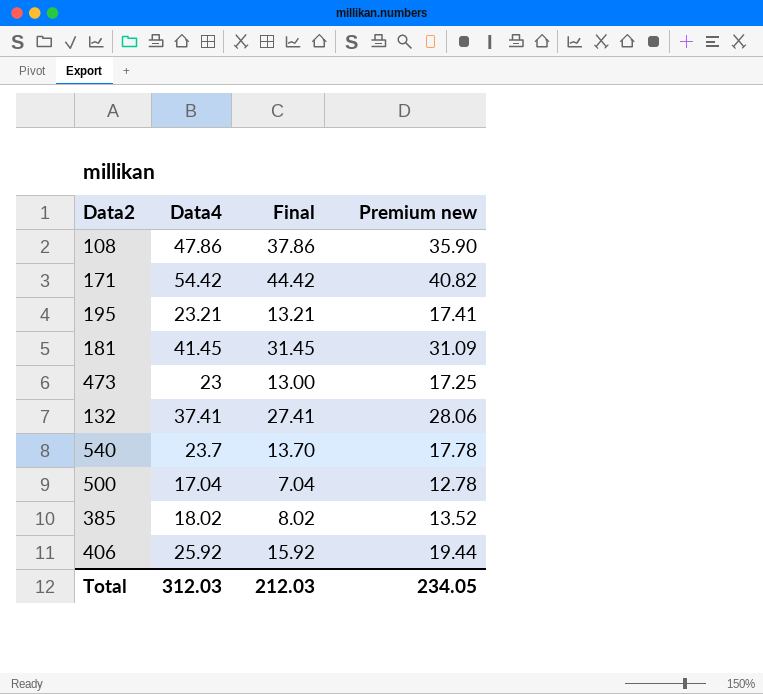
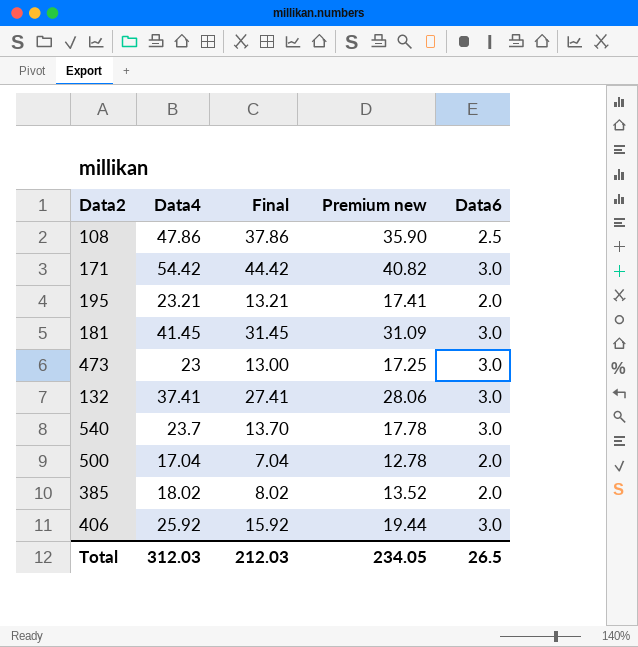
column Data6 | position: none -> 5

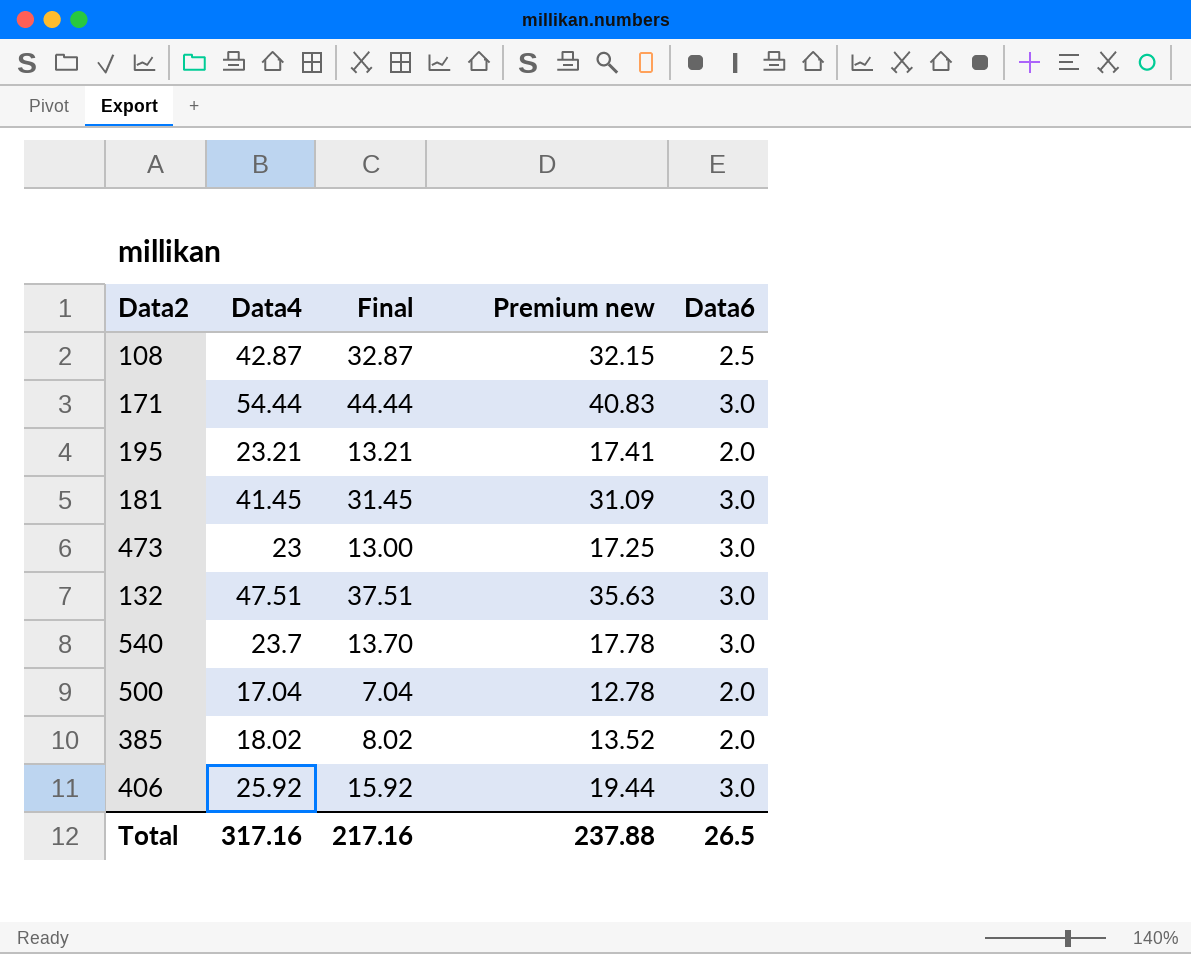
108 | Data4: 47.86 -> 42.87
108 | Final: 37.86 -> 32.87
108 | Premium new: 35.90 -> 32.15
171 | Data4: 54.42 -> 54.44
171 | Final: 44.42 -> 44.44
171 | Premium new: 40.82 -> 40.83
132 | Data4: 37.41 -> 47.51
132 | Final: 27.41 -> 37.51
132 | Premium new: 28.06 -> 35.63
Total | Data4: 312.03 -> 317.16
Total | Final: 212.03 -> 217.16
Total | Premium new: 234.05 -> 237.88

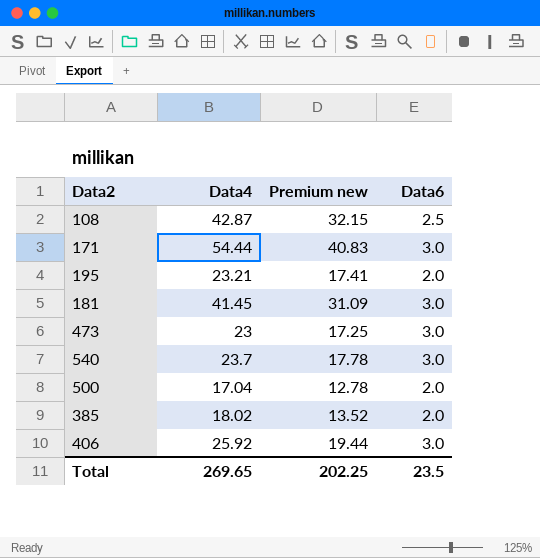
column Final | formula: [Data4] - 10 -> none
row 132: 47.51 | 37.51 | 35.63 | 3.0 -> none
Total | Data4: 317.16 -> 269.65
Total | Premium new: 237.88 -> 202.25
Total | Data6: 26.5 -> 23.5

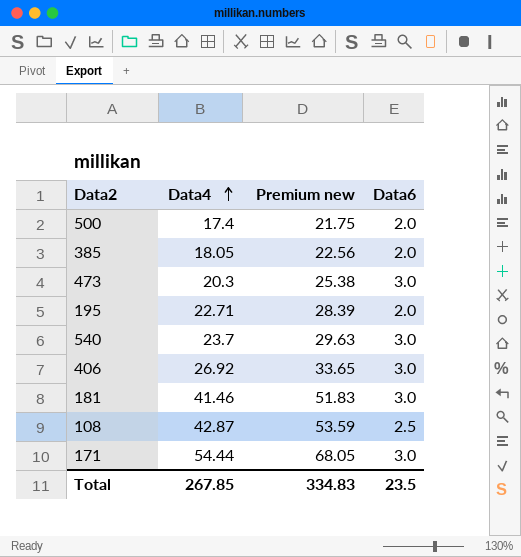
row order: none -> Data4 ascending
column Premium new | formula: [Data4] * 0.75 -> [Data4] * 1.25
500 | Data4: 17.04 -> 17.4
385 | Data4: 18.02 -> 18.05
473 | Data4: 23 -> 20.3
195 | Data4: 23.21 -> 22.71
406 | Data4: 25.92 -> 26.92
181 | Data4: 41.45 -> 41.46
Total | Data4: 269.65 -> 267.85
Total | Premium new: 202.25 -> 334.83

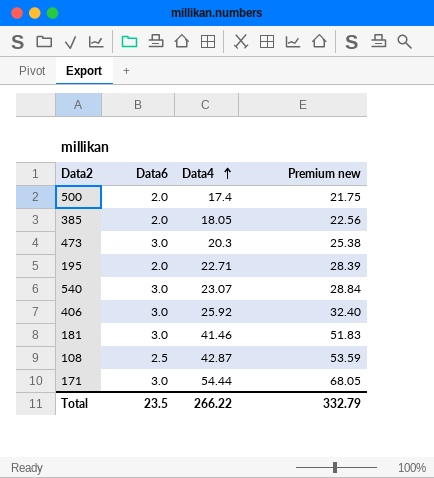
column Data6 | position: 4 -> 2
540 | Data4: 23.7 -> 23.07
540 | Premium new: 29.63 -> 28.84
406 | Data4: 26.92 -> 25.92
406 | Premium new: 33.65 -> 32.40
Total | Data4: 267.85 -> 266.22
Total | Premium new: 334.83 -> 332.79

